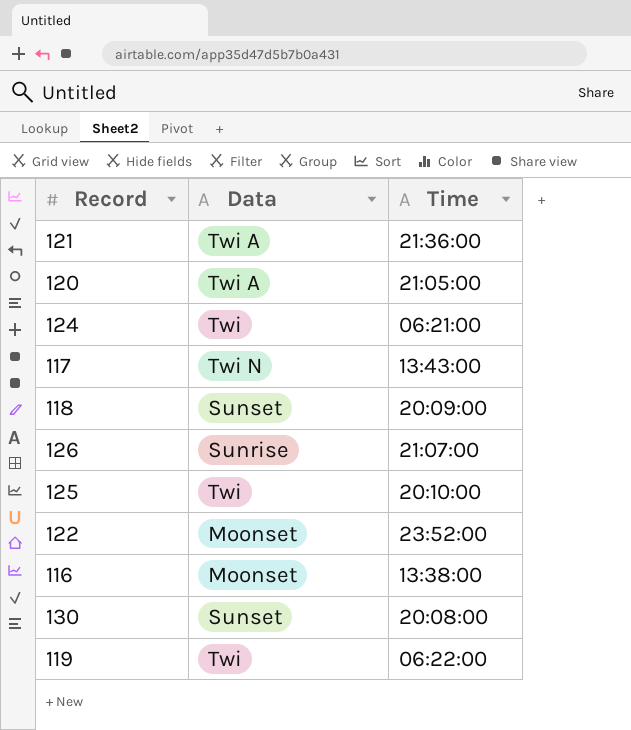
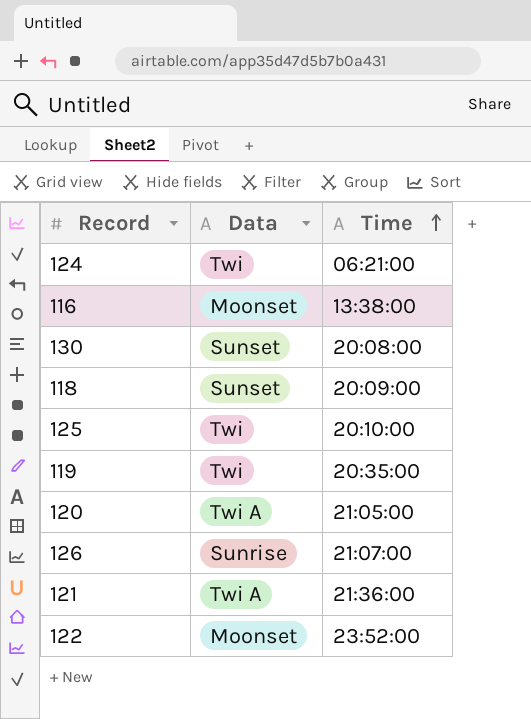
row order: none -> Time ascending
row 117: Twi N | 13:43:00 -> none
119 | Time: 06:22:00 -> 20:35:00

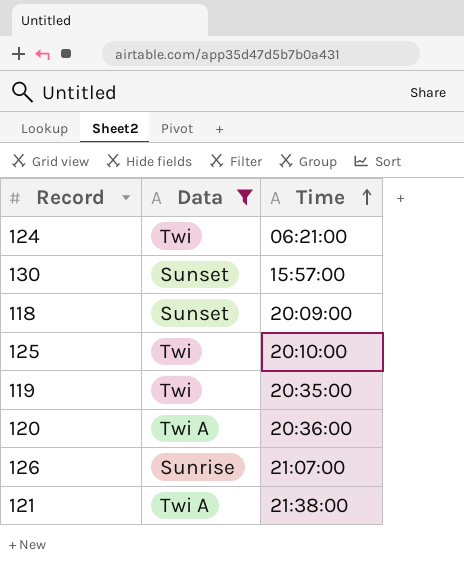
filter: none -> Data != Moonset
130 | Time: 20:08:00 -> 15:57:00
120 | Time: 21:05:00 -> 20:36:00
121 | Time: 21:36:00 -> 21:38:00

